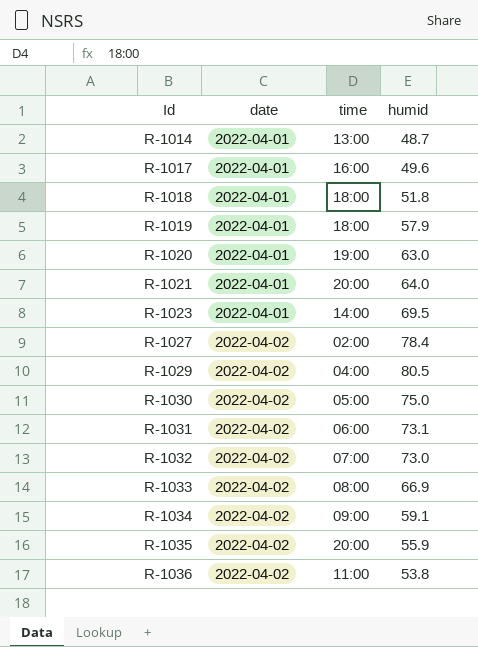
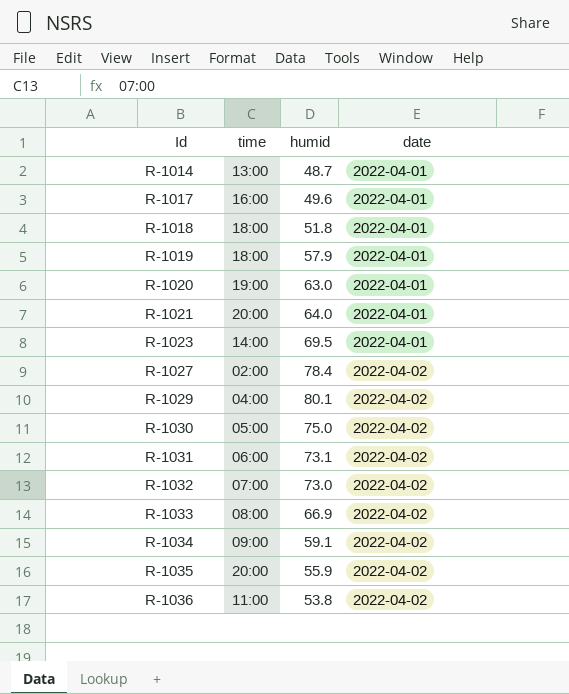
column date | position: 2 -> 4
R-1029 | humid: 80.5 -> 80.1

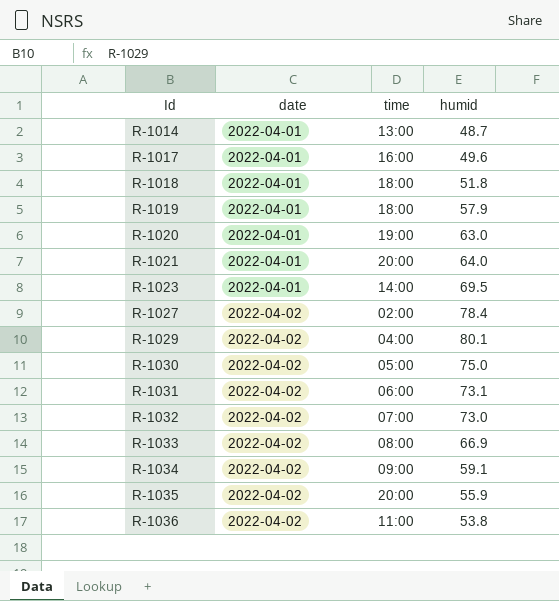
column date | position: 4 -> 2

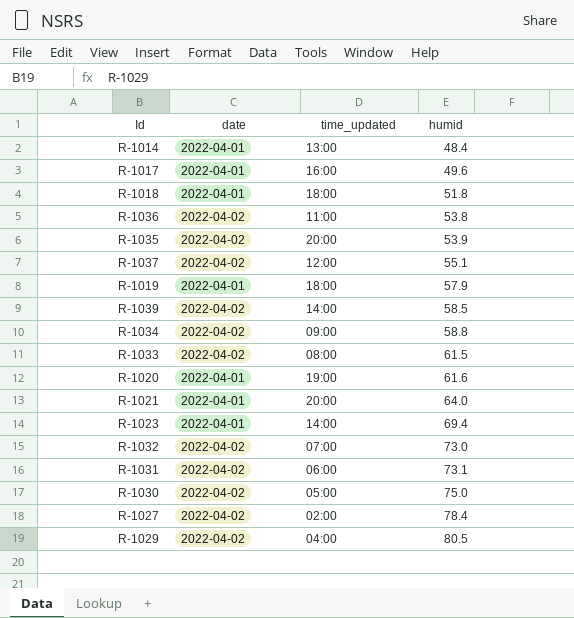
row order: Id ascending -> humid ascending
column name: time -> time_updated
R-1014 | humid: 48.7 -> 48.4
R-1035 | humid: 55.9 -> 53.9
row R-1037: none -> 2022-04-02 | 12:00 | 55.1
row R-1039: none -> 2022-04-02 | 14:00 | 58.5
R-1034 | humid: 59.1 -> 58.8
R-1033 | humid: 66.9 -> 61.5
R-1020 | humid: 63.0 -> 61.6
R-1023 | humid: 69.5 -> 69.4
R-1029 | humid: 80.1 -> 80.5

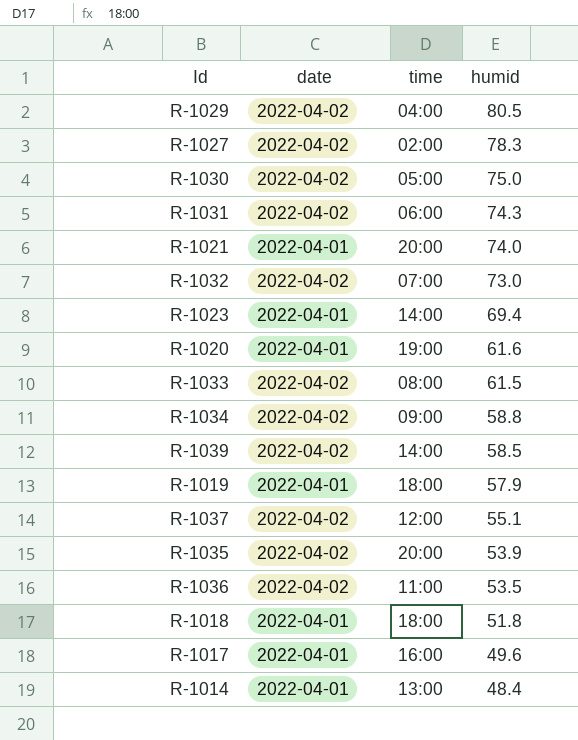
row order: humid ascending -> humid descending
column name: time_updated -> time
R-1027 | humid: 78.4 -> 78.3
R-1031 | humid: 73.1 -> 74.3
R-1021 | humid: 64.0 -> 74.0
R-1036 | humid: 53.8 -> 53.5

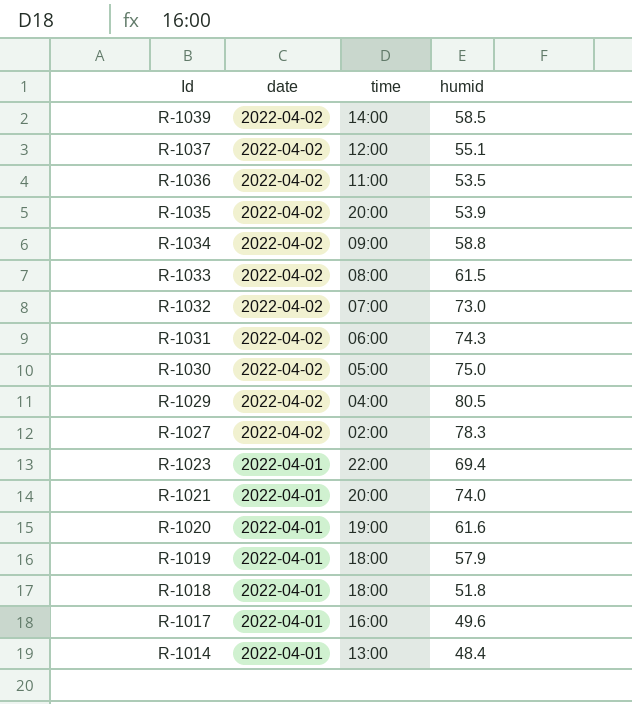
row order: humid descending -> Id descending
R-1023 | time: 14:00 -> 22:00

